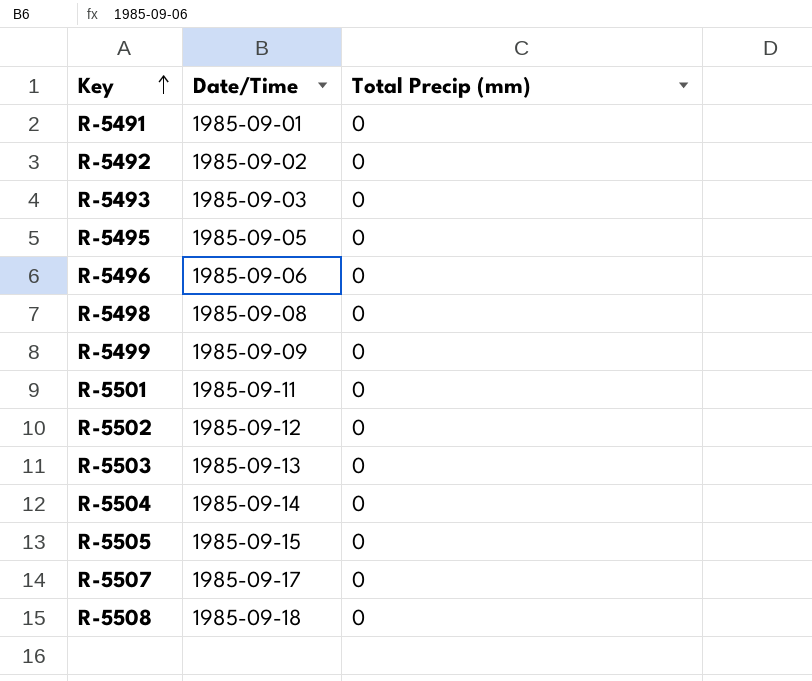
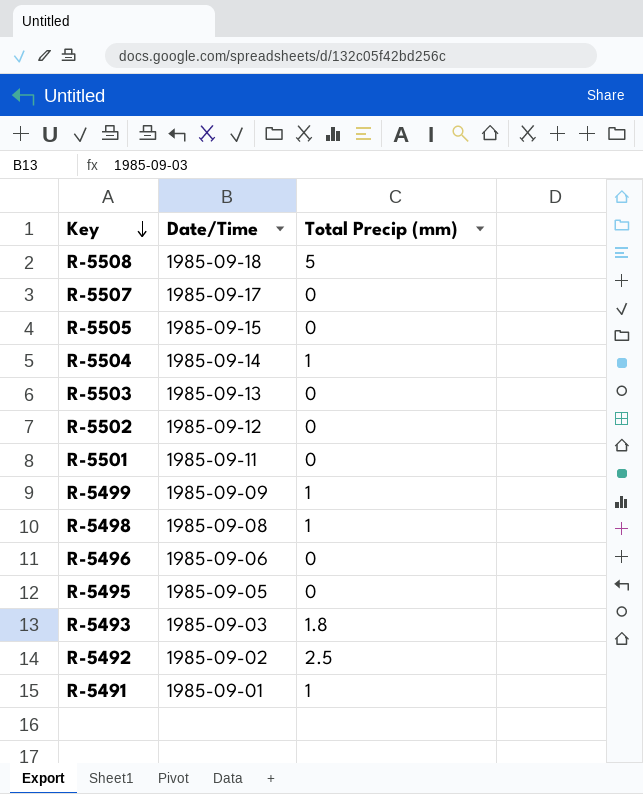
row order: Key ascending -> Key descending
R-5508 | Total Precip (mm): 0 -> 5
R-5504 | Total Precip (mm): 0 -> 1
R-5499 | Total Precip (mm): 0 -> 1
R-5498 | Total Precip (mm): 0 -> 1
R-5493 | Total Precip (mm): 0 -> 1.8
R-5492 | Total Precip (mm): 0 -> 2.5
R-5491 | Total Precip (mm): 0 -> 1

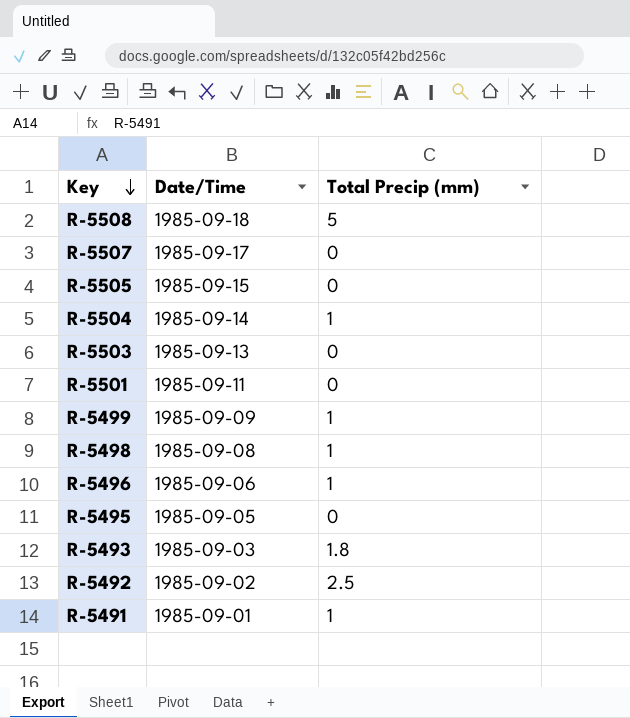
row R-5502: 1985-09-12 | 0 -> none
R-5496 | Total Precip (mm): 0 -> 1

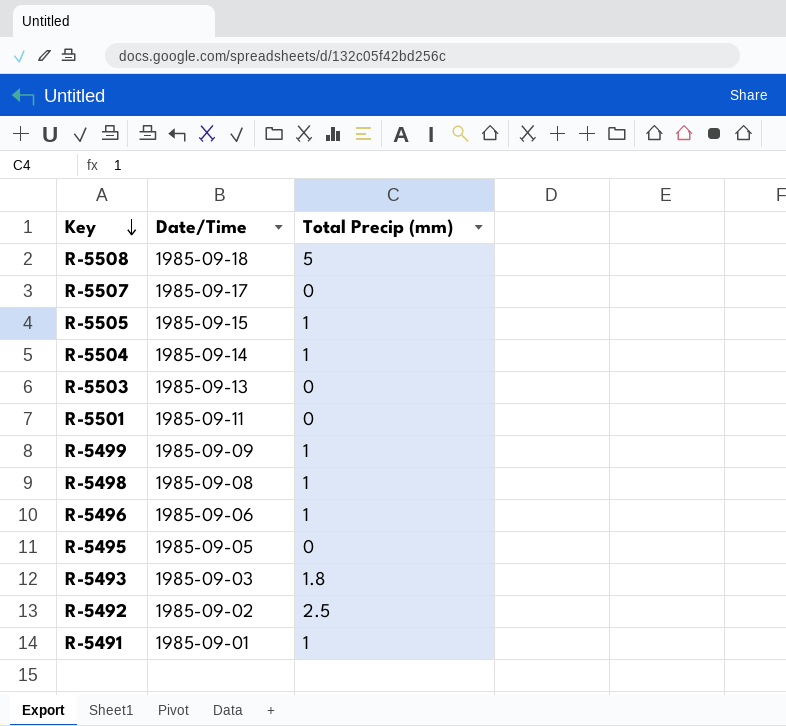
R-5505 | Total Precip (mm): 0 -> 1

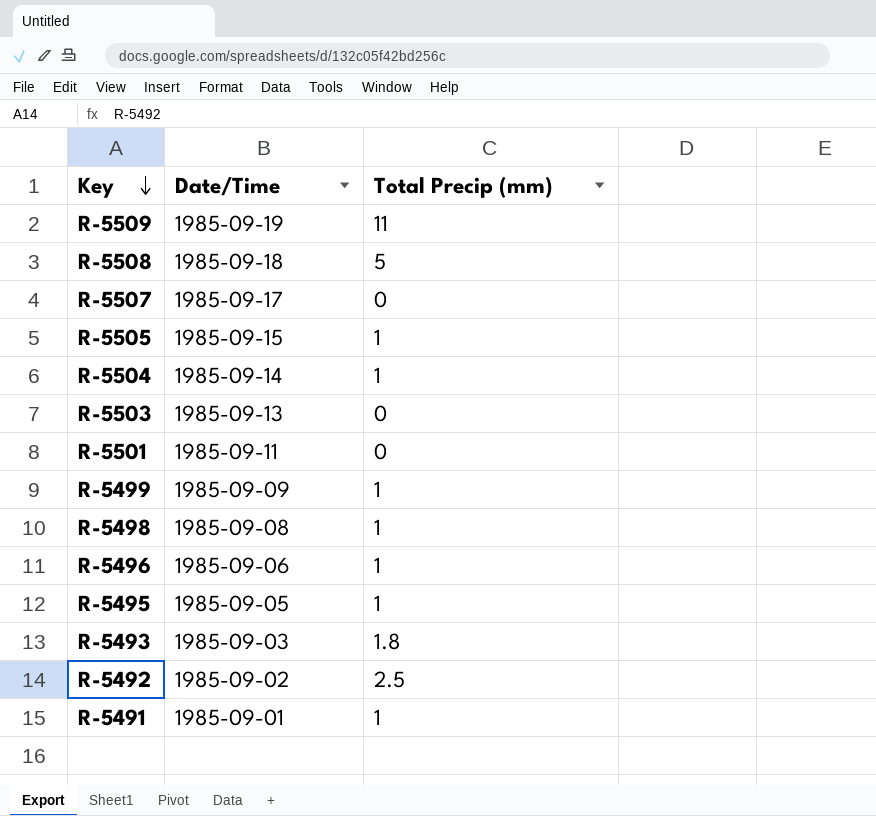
row R-5509: none -> 1985-09-19 | 11
R-5495 | Total Precip (mm): 0 -> 1

